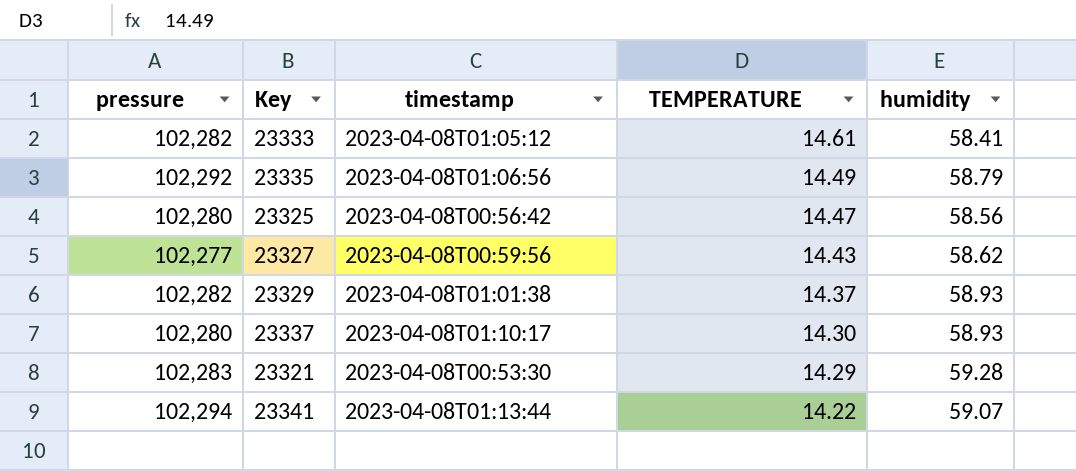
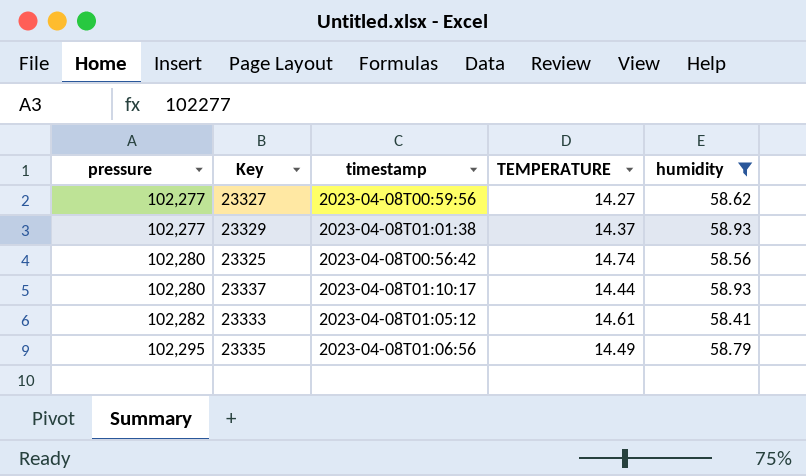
filter: none -> humidity <= 58.93
row order: TEMPERATURE descending -> pressure ascending
23327 | TEMPERATURE: 14.43 -> 14.27
23329 | pressure: 102,282 -> 102,277
23325 | TEMPERATURE: 14.47 -> 14.74
23337 | TEMPERATURE: 14.30 -> 14.44
23335 | pressure: 102,292 -> 102,295

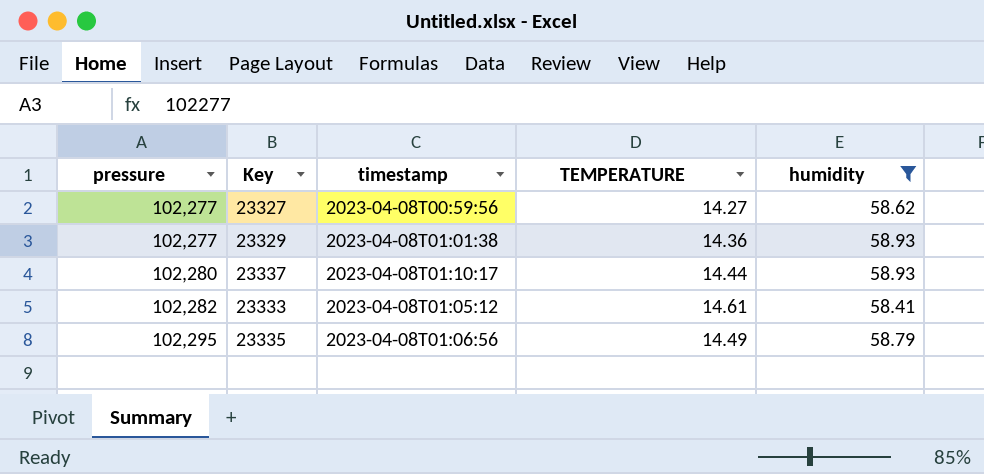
row 23325: 102,280 | 2023-04-08T00:56:42 | 14.74 | 58.56 -> none
23329 | TEMPERATURE: 14.37 -> 14.36

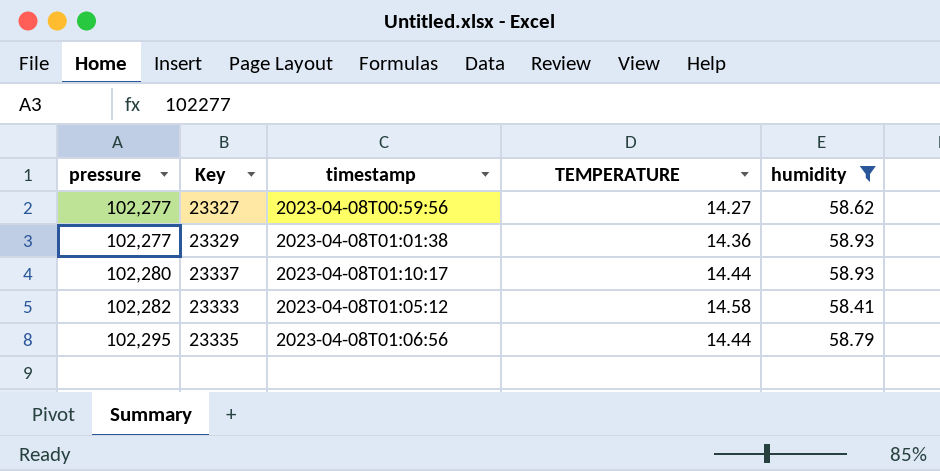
23333 | TEMPERATURE: 14.61 -> 14.58
23335 | TEMPERATURE: 14.49 -> 14.44

